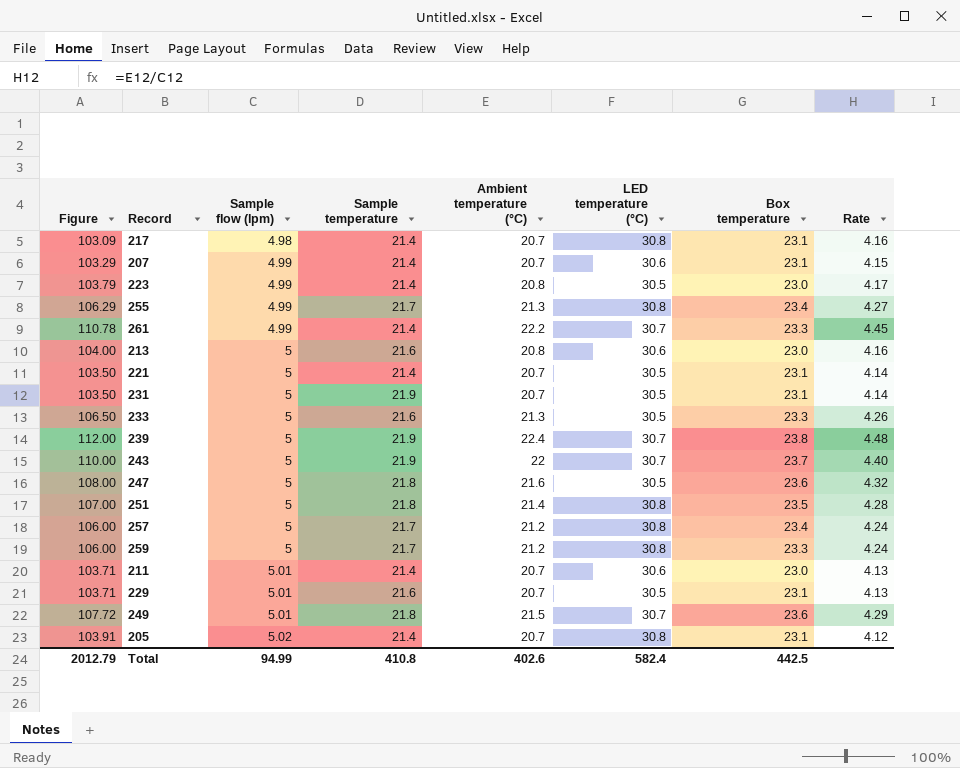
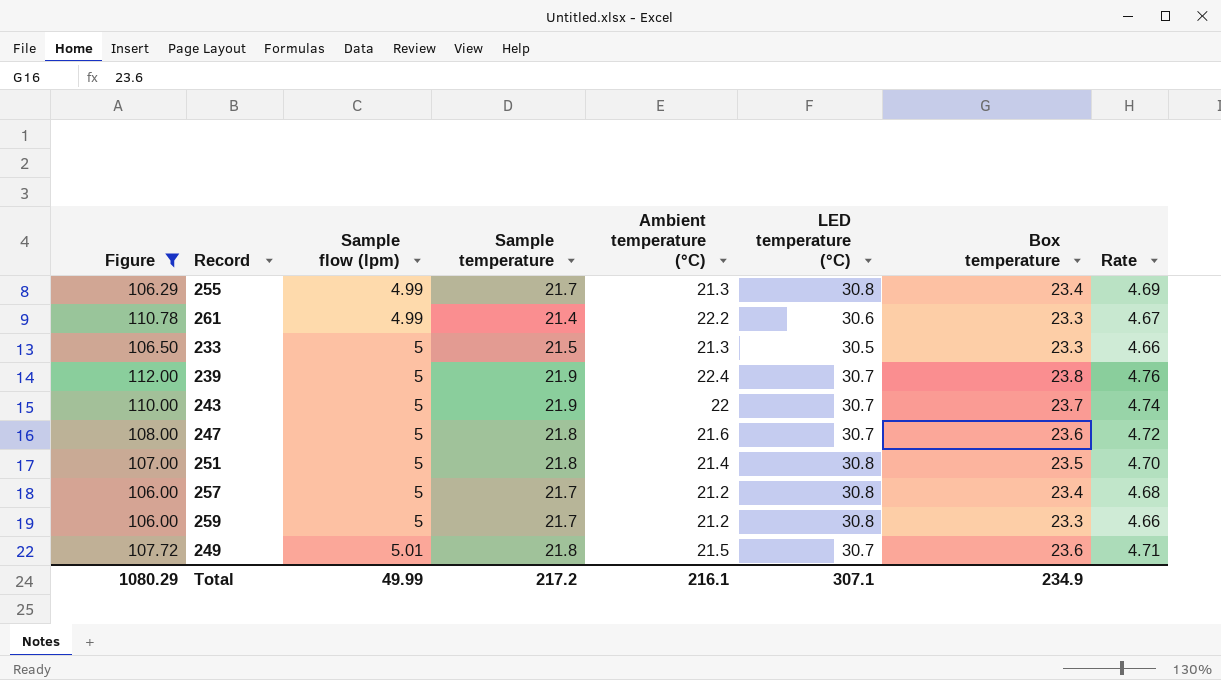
filter: none -> Figure >= 106.00
column Rate | formula: [Ambient temperature (°C)] / [Sample flow (lpm)] -> [Box temperature] / [Sample flow (lpm)]
261 | LED temperature (°C): 30.7 -> 30.6
233 | Sample temperature: 21.6 -> 21.5
247 | LED temperature (°C): 30.5 -> 30.7
Total | Figure: 2012.79 -> 1080.29
Total | Sample flow (lpm): 94.99 -> 49.99
Total | Sample temperature: 410.8 -> 217.2
Total | Ambient temperature (°C): 402.6 -> 216.1
Total | LED temperature (°C): 582.4 -> 307.1
Total | Box temperature: 442.5 -> 234.9

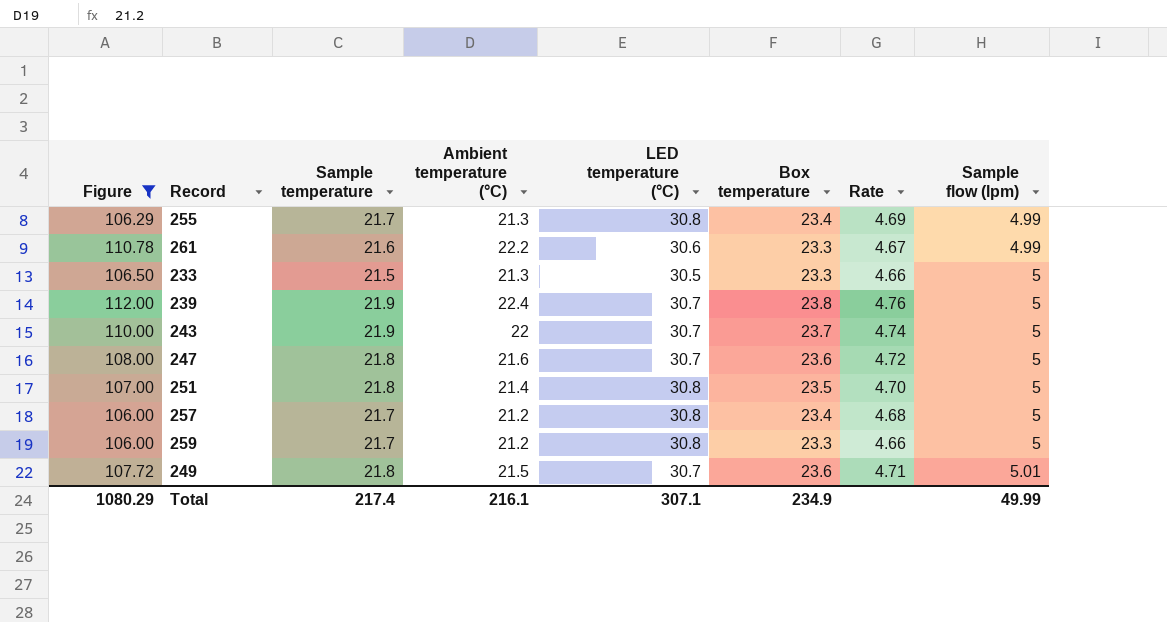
column Sample flow (lpm) | position: 3 -> 8
261 | Sample temperature: 21.4 -> 21.6
Total | Sample temperature: 217.2 -> 217.4

